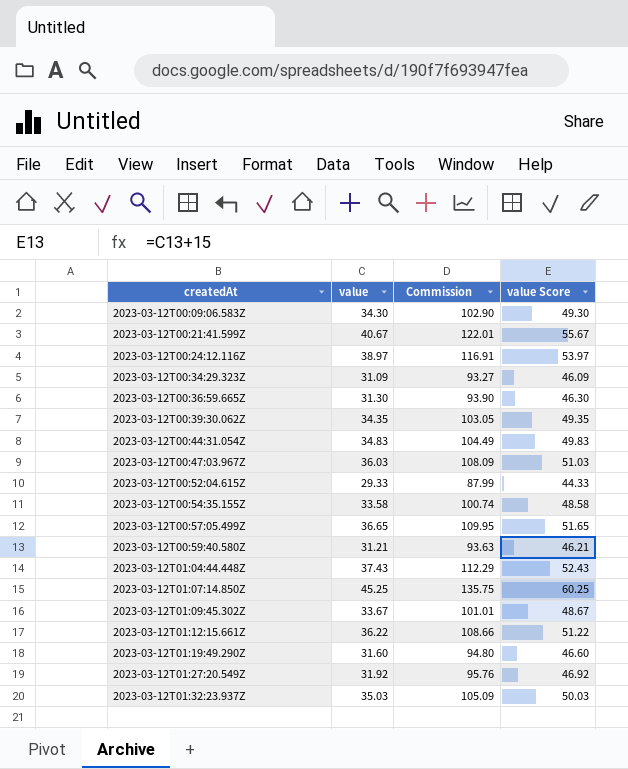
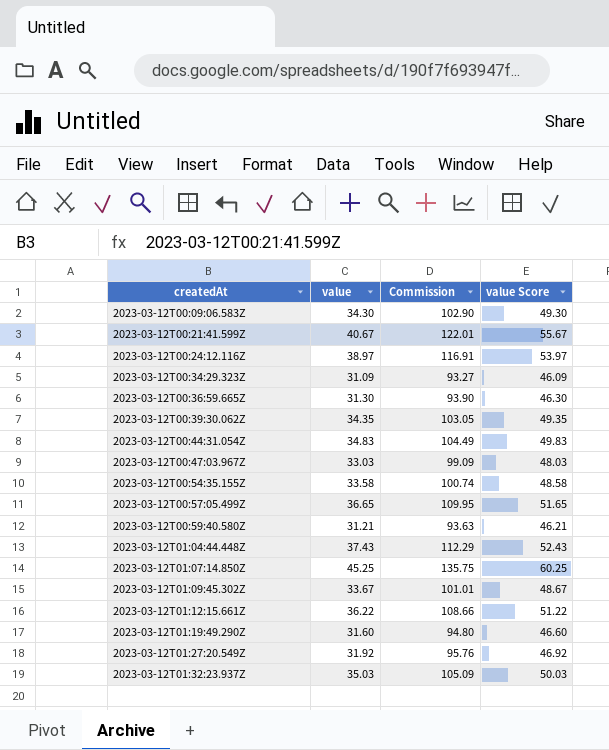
row 2023-03-12T00:52:04.615Z: 29.33 | 87.99 | 44.33 -> none
2023-03-12T00:47:03.967Z | value: 36.03 -> 33.03
2023-03-12T00:47:03.967Z | Commission: 108.09 -> 99.09
2023-03-12T00:47:03.967Z | value Score: 51.03 -> 48.03

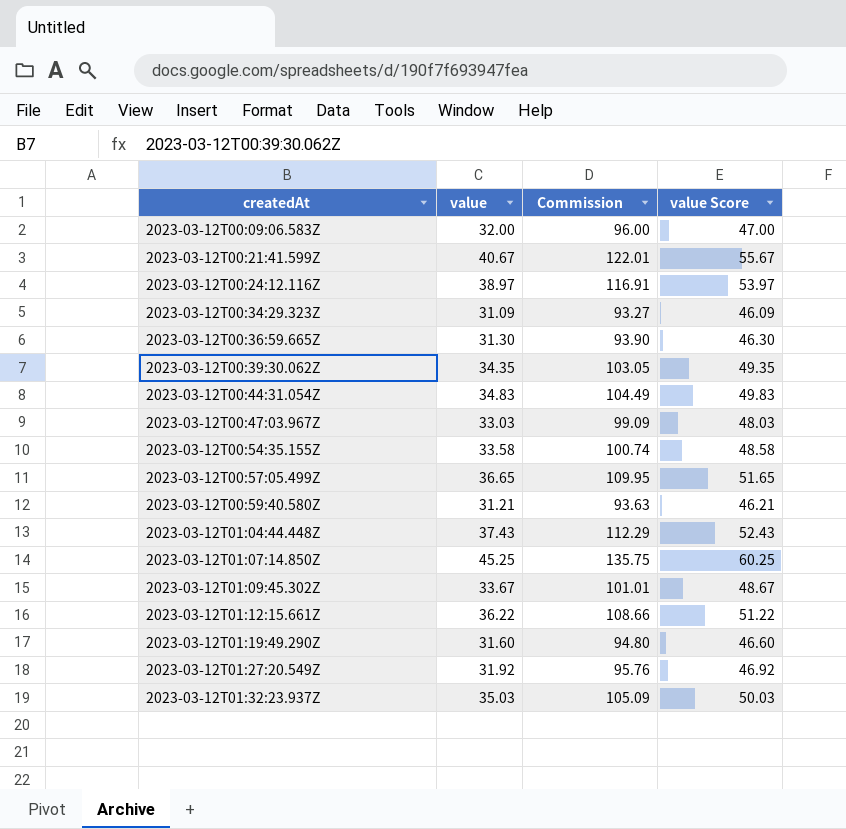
2023-03-12T00:09:06.583Z | value: 34.30 -> 32.00
2023-03-12T00:09:06.583Z | Commission: 102.90 -> 96.00
2023-03-12T00:09:06.583Z | value Score: 49.30 -> 47.00

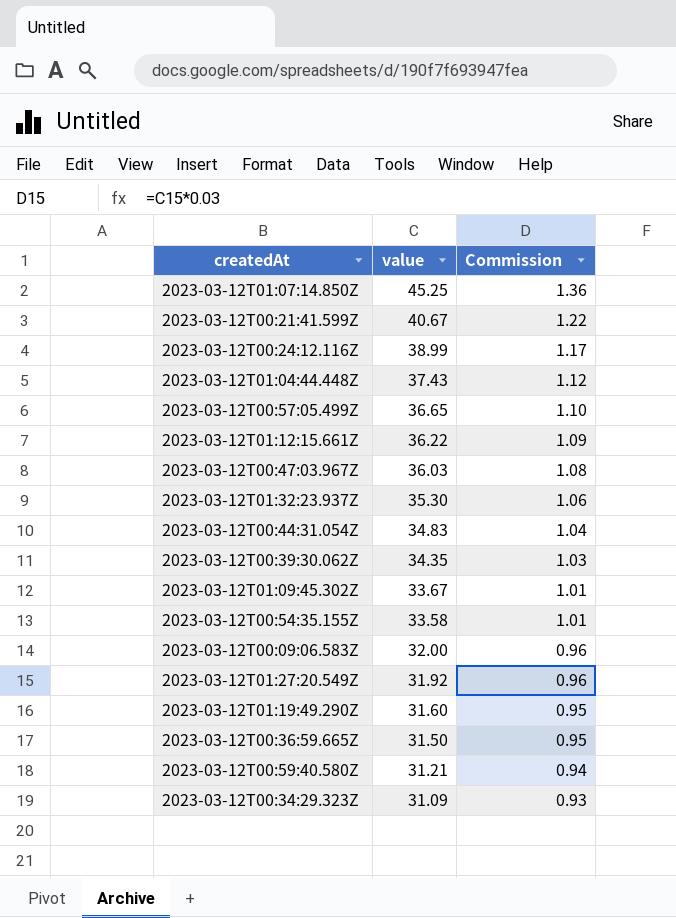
row order: createdAt ascending -> value descending
column value Score | formula: [value] + 15 -> none
column Commission | formula: [value] * 3 -> [value] * 0.03
2023-03-12T00:24:12.116Z | value: 38.97 -> 38.99
2023-03-12T00:47:03.967Z | value: 33.03 -> 36.03
2023-03-12T01:32:23.937Z | value: 35.03 -> 35.30
2023-03-12T00:36:59.665Z | value: 31.30 -> 31.50

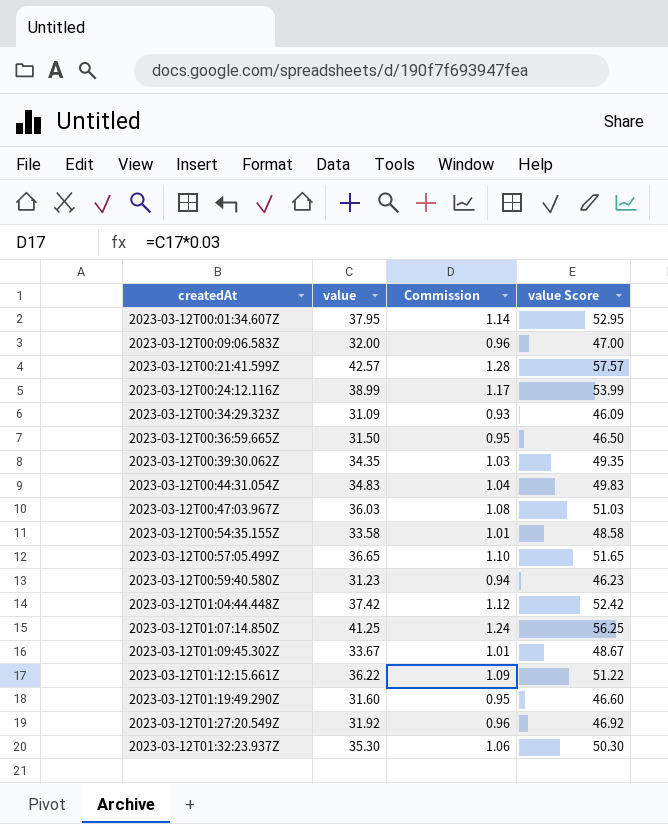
row order: value descending -> createdAt ascending
column value Score | formula: none -> [value] + 15
row 2023-03-12T00:01:34.607Z: none -> 37.95 | 1.14 | 52.95
2023-03-12T00:21:41.599Z | value: 40.67 -> 42.57
2023-03-12T00:21:41.599Z | Commission: 1.22 -> 1.28
2023-03-12T00:59:40.580Z | value: 31.21 -> 31.23
2023-03-12T01:04:44.448Z | value: 37.43 -> 37.42
2023-03-12T01:07:14.850Z | value: 45.25 -> 41.25
2023-03-12T01:07:14.850Z | Commission: 1.36 -> 1.24

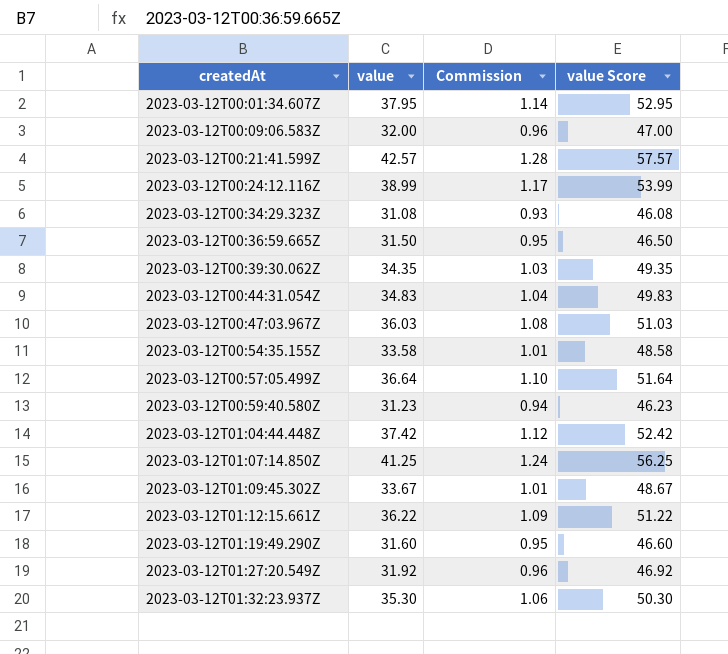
2023-03-12T00:34:29.323Z | value: 31.09 -> 31.08
2023-03-12T00:34:29.323Z | value Score: 46.09 -> 46.08
2023-03-12T00:57:05.499Z | value: 36.65 -> 36.64
2023-03-12T00:57:05.499Z | value Score: 51.65 -> 51.64

